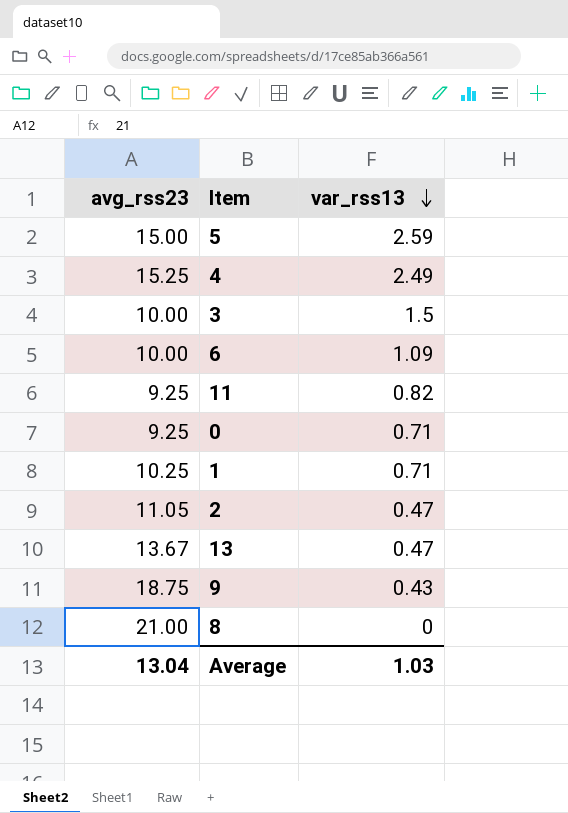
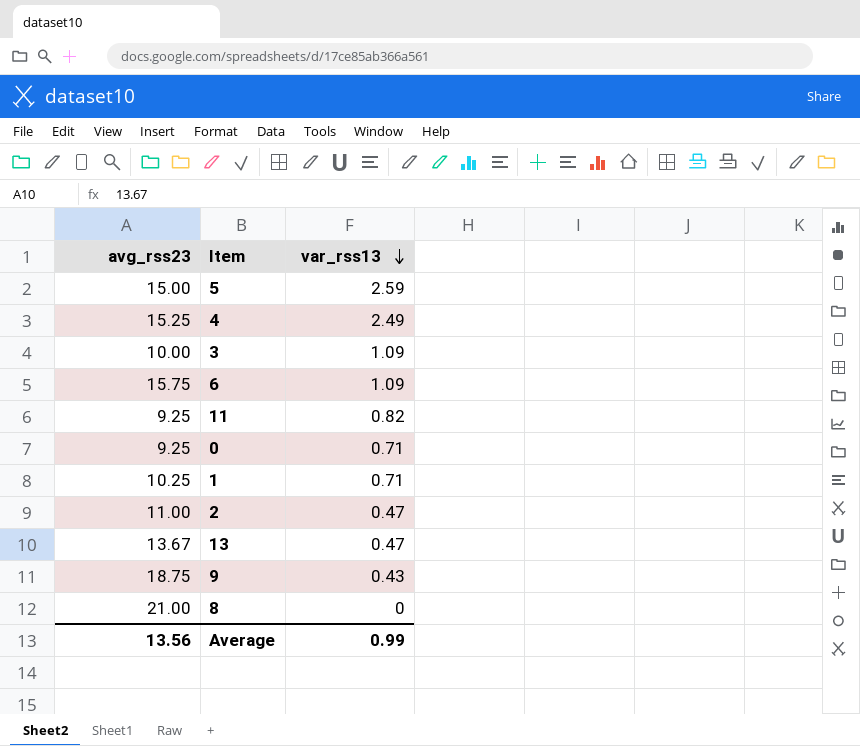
3 | var_rss13: 1.5 -> 1.09
6 | avg_rss23: 10.00 -> 15.75
2 | avg_rss23: 11.05 -> 11.00
Average | avg_rss23: 13.04 -> 13.56
Average | var_rss13: 1.03 -> 0.99

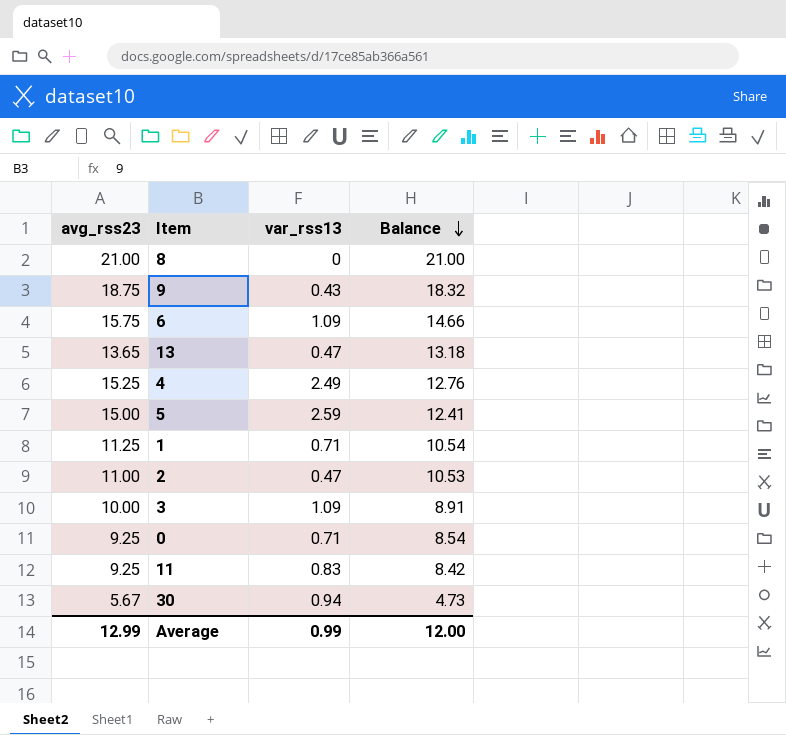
row order: var_rss13 descending -> Balance descending
column Balance | formula: none -> [avg_rss23] - [var_rss13]
13 | avg_rss23: 13.67 -> 13.65
1 | avg_rss23: 10.25 -> 11.25
11 | var_rss13: 0.82 -> 0.83
row 30: none -> 5.67 | 0.94 | 4.73
Average | avg_rss23: 13.56 -> 12.99

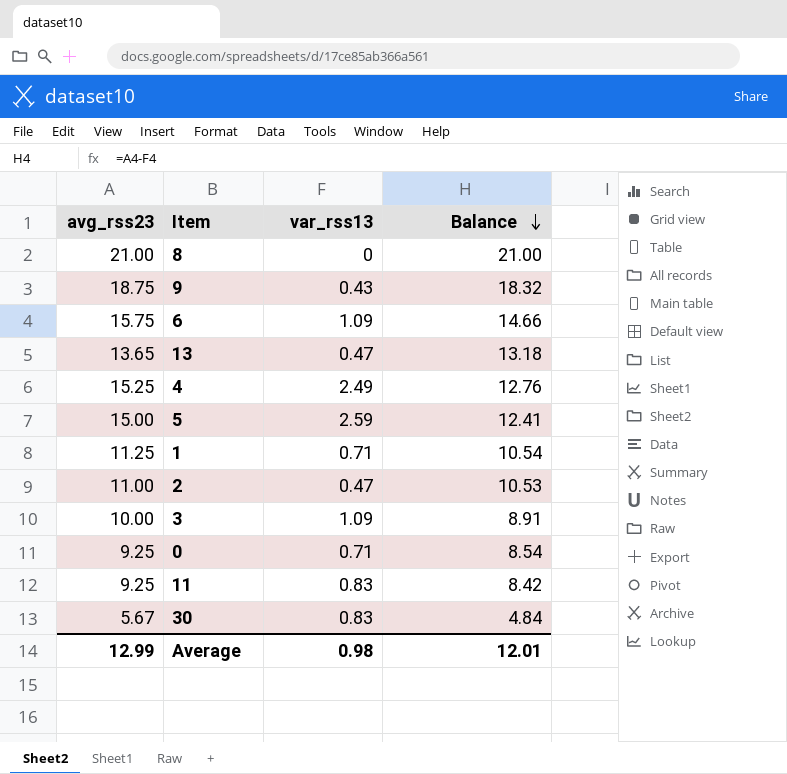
30 | var_rss13: 0.94 -> 0.83
30 | Balance: 4.73 -> 4.84
Average | var_rss13: 0.99 -> 0.98
Average | Balance: 12.00 -> 12.01

